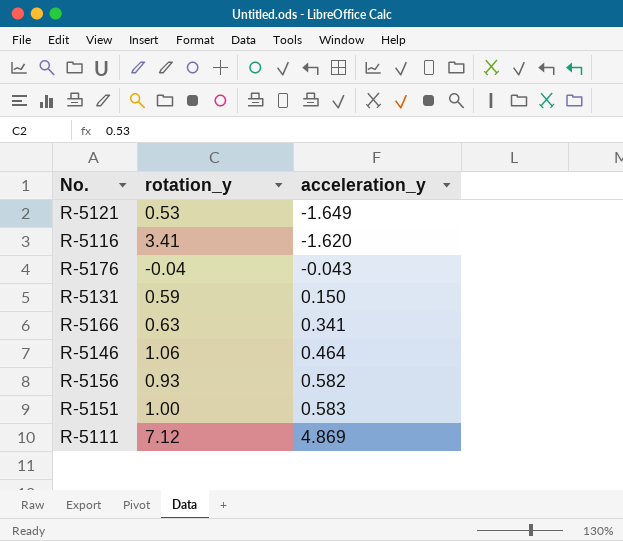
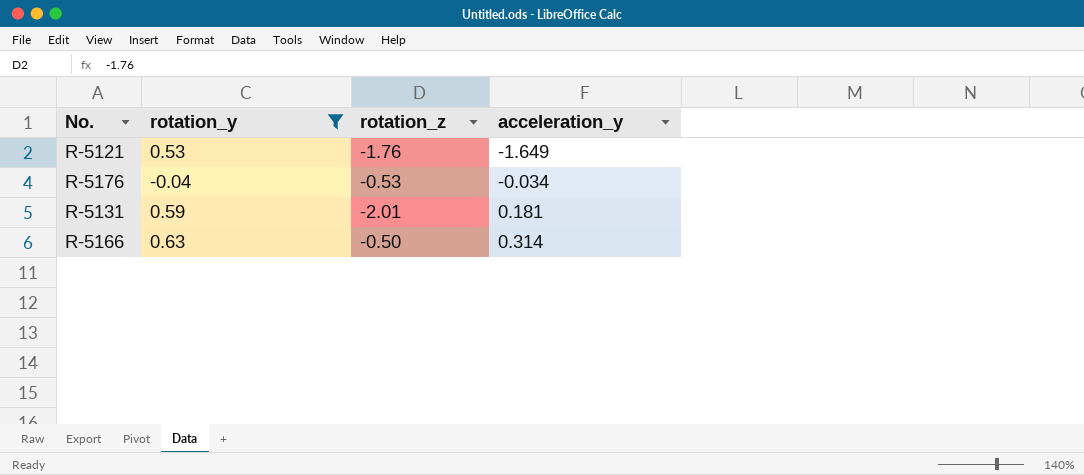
filter: none -> rotation_y <= 0.63
column rotation_z | position: none -> 3
R-5176 | acceleration_y: -0.043 -> -0.034
R-5131 | acceleration_y: 0.150 -> 0.181
R-5166 | acceleration_y: 0.341 -> 0.314

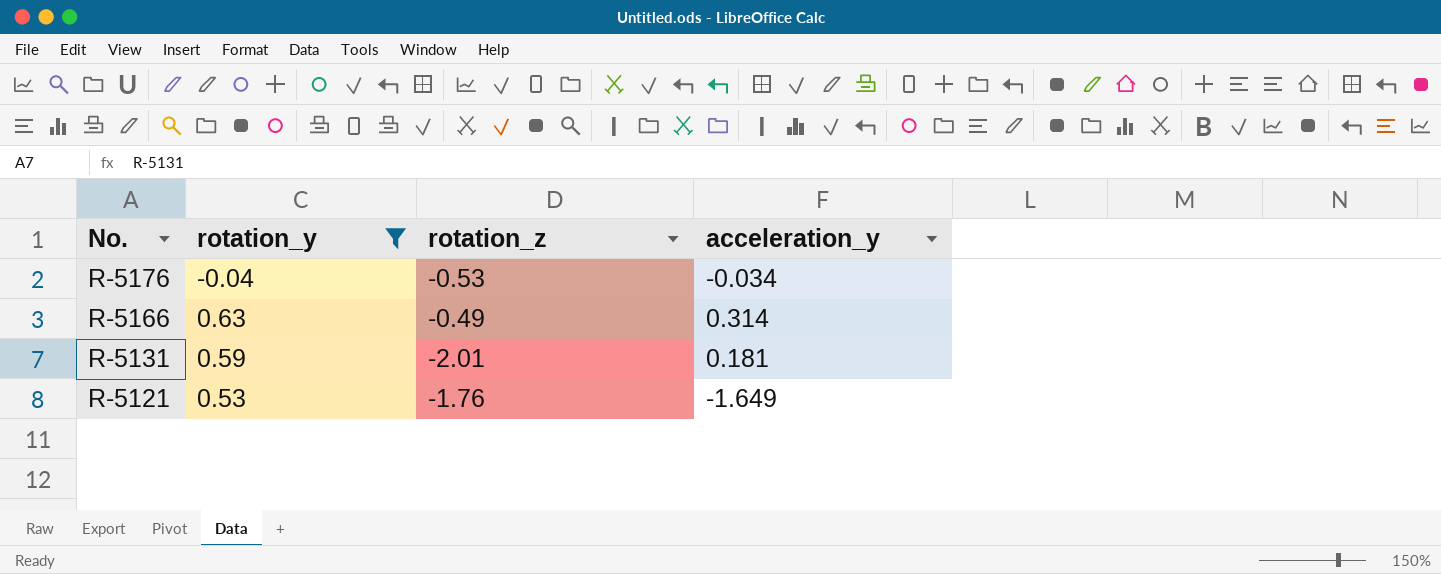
row order: acceleration_y ascending -> No. descending
R-5166 | rotation_z: -0.50 -> -0.49

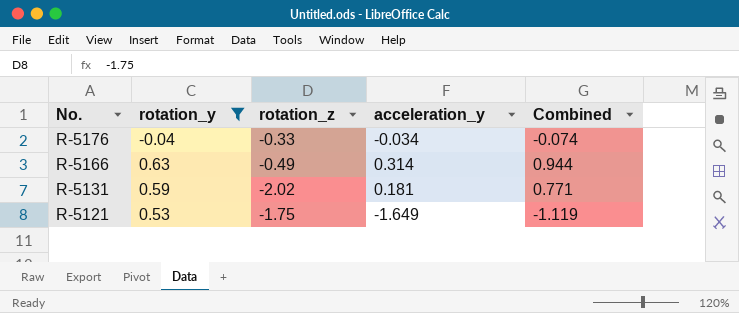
column Combined | formula: none -> [rotation_y] + [acceleration_y]
R-5176 | rotation_z: -0.53 -> -0.33
R-5131 | rotation_z: -2.01 -> -2.02
R-5121 | rotation_z: -1.76 -> -1.75

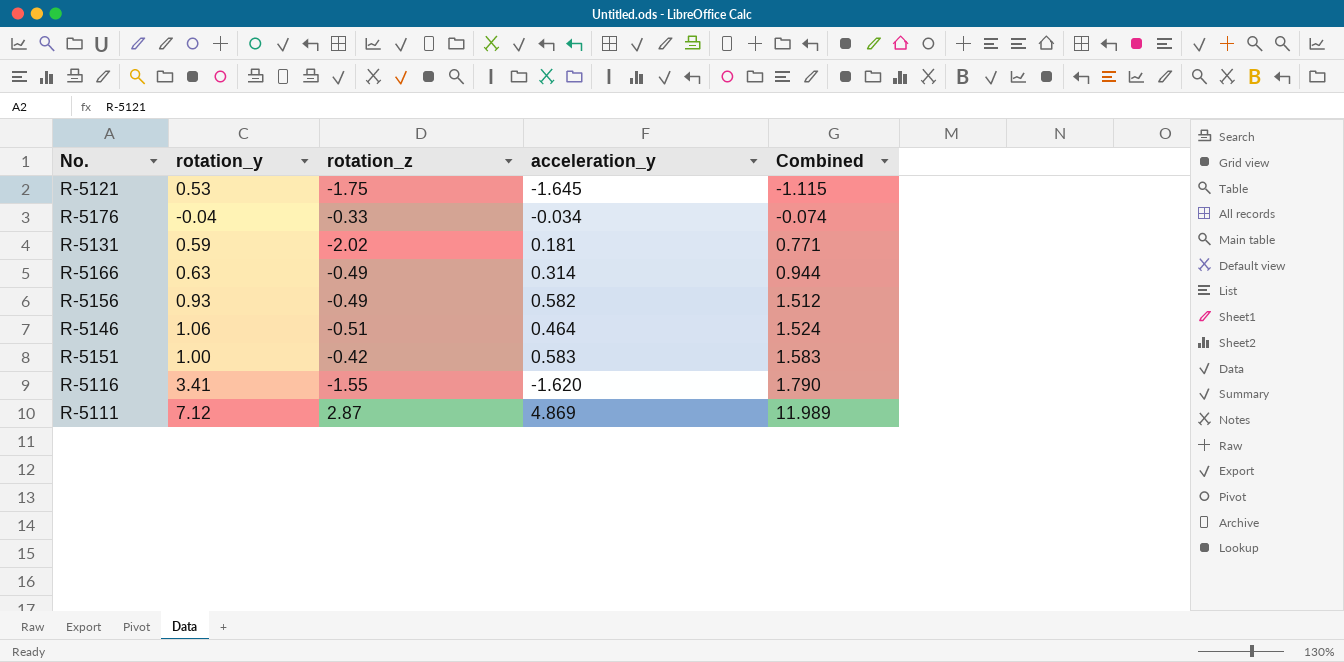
filter: rotation_y <= 0.63 -> none
row order: No. descending -> Combined ascending
R-5121 | acceleration_y: -1.649 -> -1.645
R-5121 | Combined: -1.119 -> -1.115

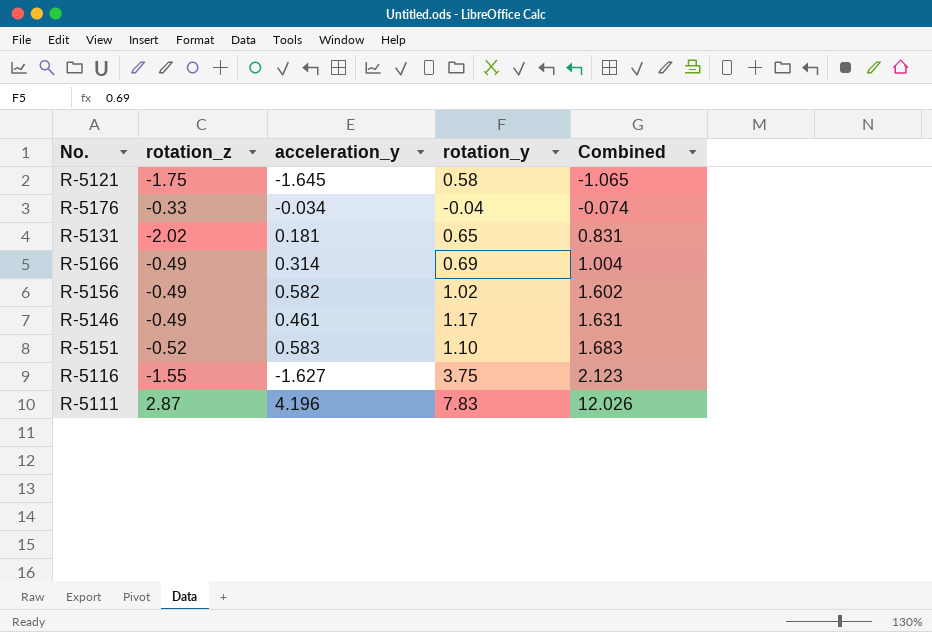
column rotation_y | position: 2 -> 4
R-5121 | rotation_y: 0.53 -> 0.58
R-5121 | Combined: -1.115 -> -1.065
R-5131 | rotation_y: 0.59 -> 0.65
R-5131 | Combined: 0.771 -> 0.831
R-5166 | rotation_y: 0.63 -> 0.69
R-5166 | Combined: 0.944 -> 1.004
R-5156 | rotation_y: 0.93 -> 1.02
R-5156 | Combined: 1.512 -> 1.602
R-5146 | rotation_z: -0.51 -> -0.49
R-5146 | acceleration_y: 0.464 -> 0.461
R-5146 | rotation_y: 1.06 -> 1.17
R-5146 | Combined: 1.524 -> 1.631
R-5151 | rotation_z: -0.42 -> -0.52
R-5151 | rotation_y: 1.00 -> 1.10
R-5151 | Combined: 1.583 -> 1.683
R-5116 | acceleration_y: -1.620 -> -1.627
R-5116 | rotation_y: 3.41 -> 3.75
R-5116 | Combined: 1.790 -> 2.123
R-5111 | acceleration_y: 4.869 -> 4.196
R-5111 | rotation_y: 7.12 -> 7.83
R-5111 | Combined: 11.989 -> 12.026

